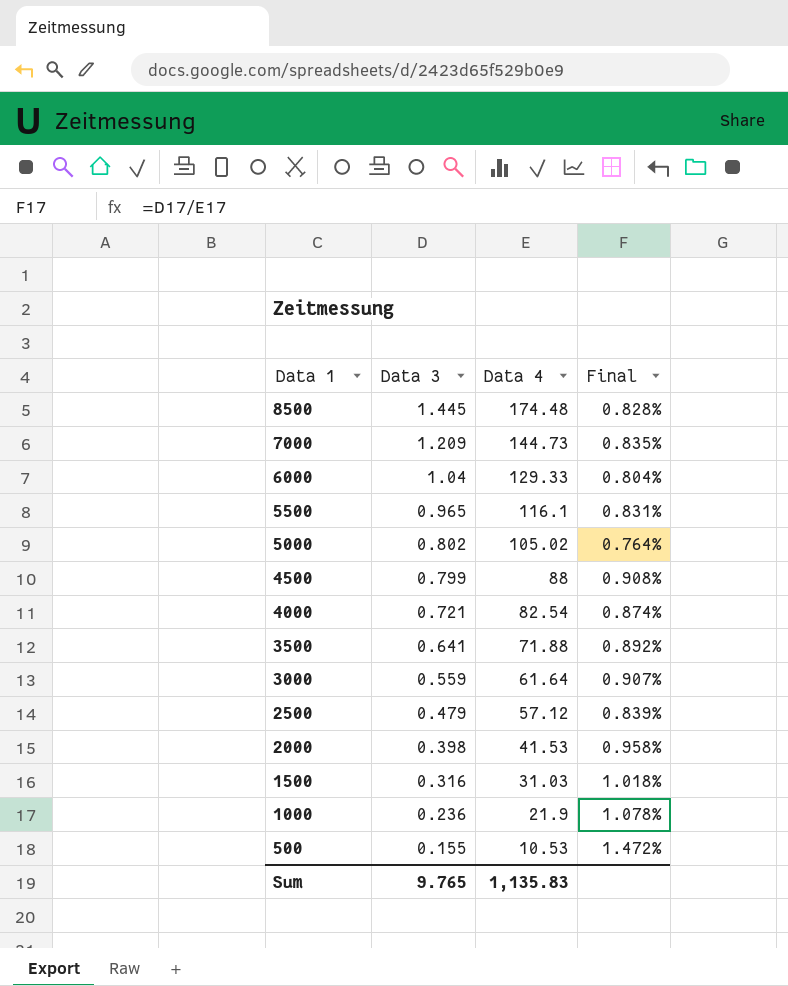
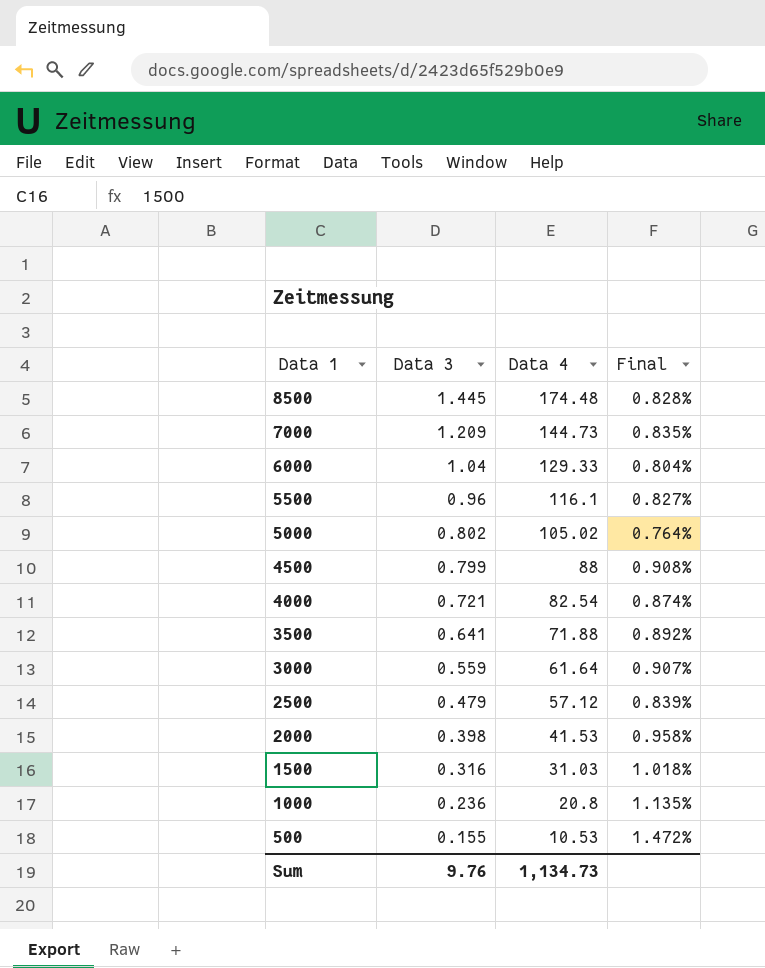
5500 | Data 3: 0.965 -> 0.96
5500 | Final: 0.831% -> 0.827%
1000 | Data 4: 21.9 -> 20.8
1000 | Final: 1.078% -> 1.135%
Sum | Data 3: 9.765 -> 9.76
Sum | Data 4: 1,135.83 -> 1,134.73

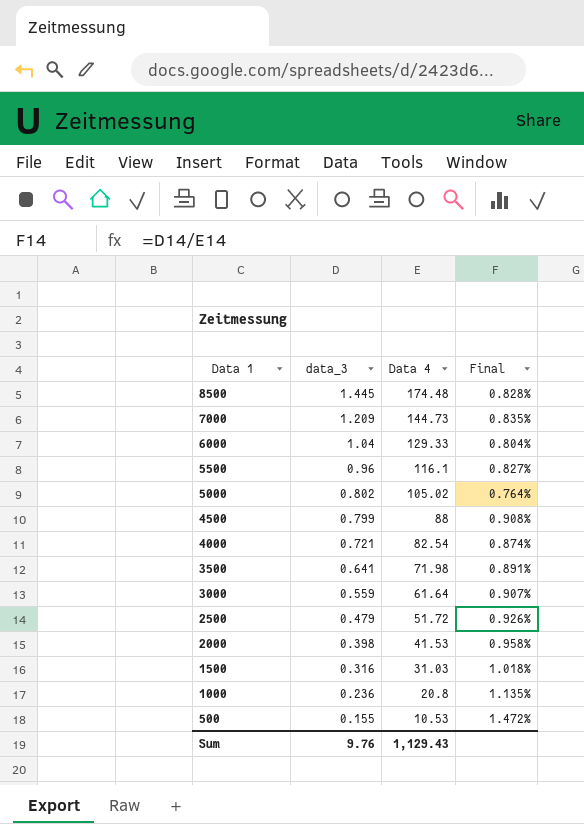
column name: Data 3 -> data_3
3500 | Data 4: 71.88 -> 71.98
3500 | Final: 0.892% -> 0.891%
2500 | Data 4: 57.12 -> 51.72
2500 | Final: 0.839% -> 0.926%
Sum | Data 4: 1,134.73 -> 1,129.43

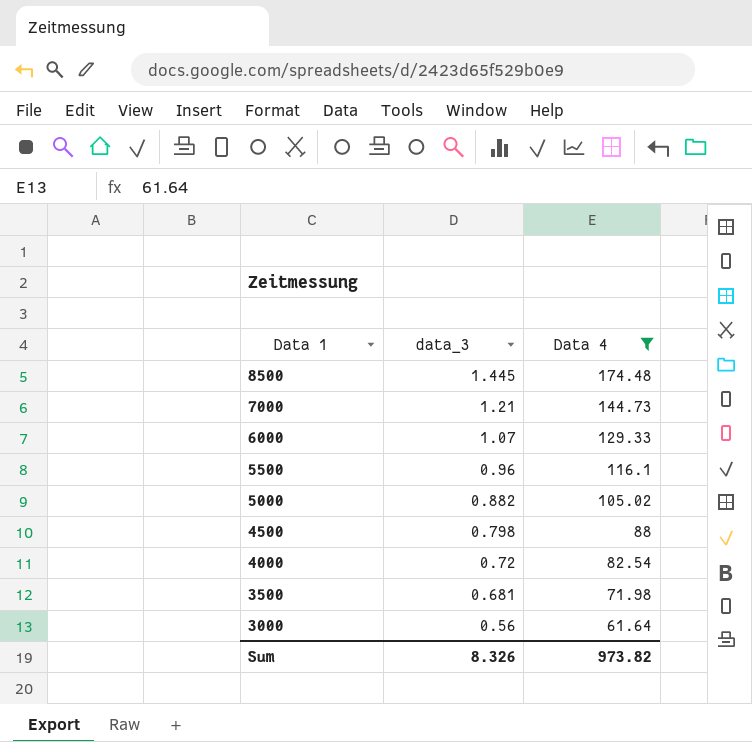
filter: none -> Data 4 >= 61.64
column Final | formula: [data_3] / [Data 4] -> none
7000 | data_3: 1.209 -> 1.21
6000 | data_3: 1.04 -> 1.07
5000 | data_3: 0.802 -> 0.882
4500 | data_3: 0.799 -> 0.798
4000 | data_3: 0.721 -> 0.72
3500 | data_3: 0.641 -> 0.681
3000 | data_3: 0.559 -> 0.56
Sum | data_3: 9.76 -> 8.326
Sum | Data 4: 1,129.43 -> 973.82

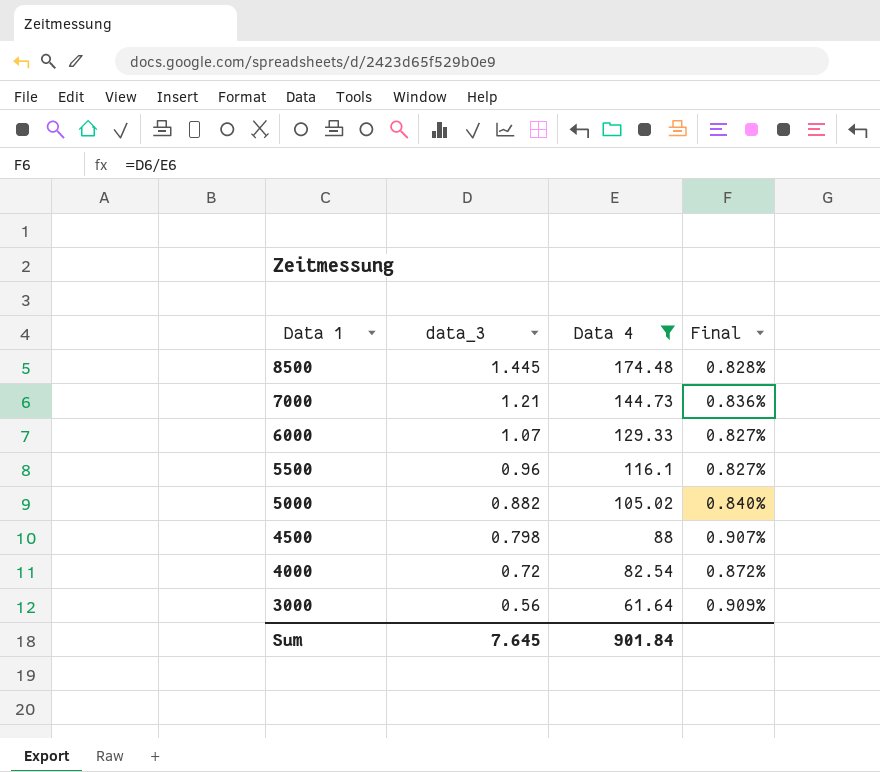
column Final | formula: none -> [data_3] / [Data 4]
row 3500: 0.681 | 71.98 -> none
Sum | data_3: 8.326 -> 7.645
Sum | Data 4: 973.82 -> 901.84

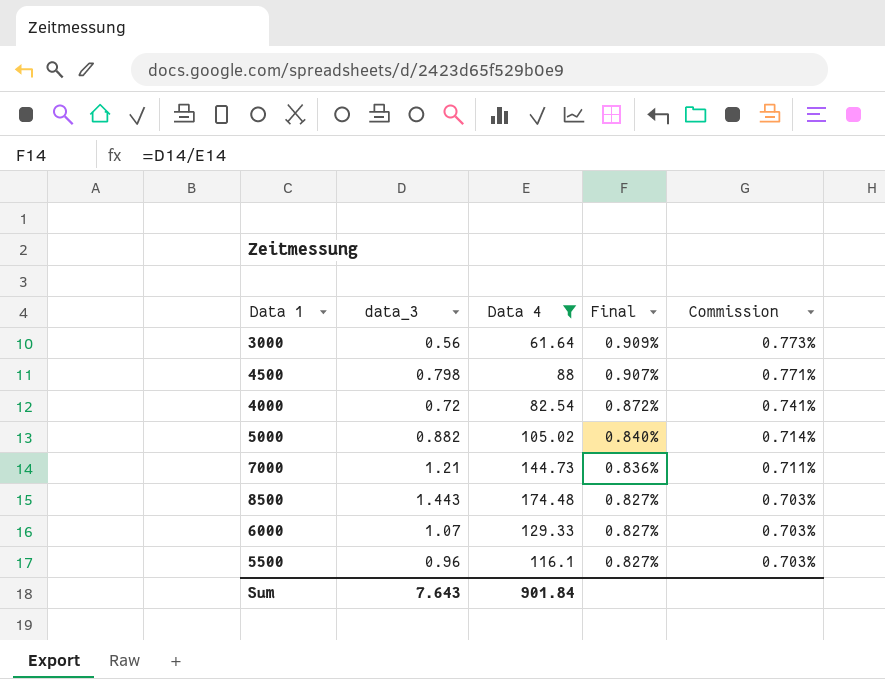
row order: Data 1 descending -> Final descending
column Commission | formula: none -> [Final] * 0.85
8500 | data_3: 1.445 -> 1.443
8500 | Final: 0.828% -> 0.827%
Sum | data_3: 7.645 -> 7.643

